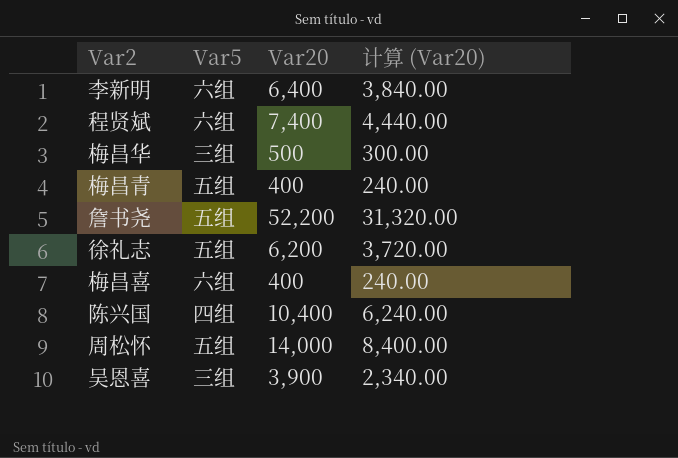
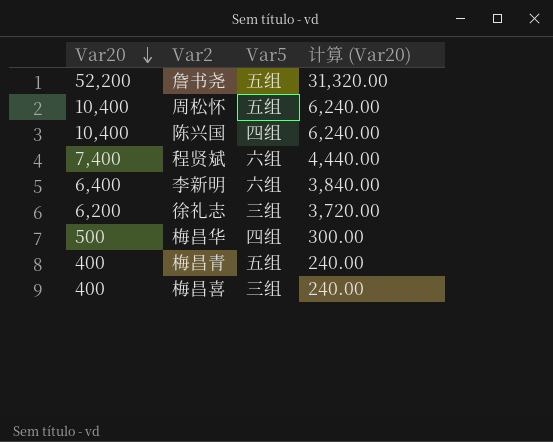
row order: none -> Var20 descending
column Var20 | position: 3 -> 1
row 吴恩喜: 三组 | 3,900 | 2,340.00 -> none
周松怀 | Var20: 14,000 -> 10,400
周松怀 | 计算 (Var20): 8,400.00 -> 6,240.00
徐礼志 | Var5: 五组 -> 三组
梅昌华 | Var5: 三组 -> 四组
梅昌喜 | Var5: 六组 -> 三组

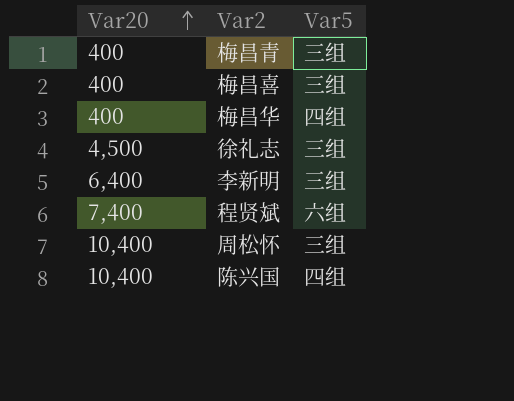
row order: Var20 descending -> Var20 ascending
column 计算 (Var20) | formula: [Var20] * 0.6 -> none
row 詹书尧: 52,200 | 五组 | 31,320.00 -> none
梅昌青 | Var5: 五组 -> 三组
梅昌华 | Var20: 500 -> 400
徐礼志 | Var20: 6,200 -> 4,500
李新明 | Var5: 六组 -> 三组
周松怀 | Var5: 五组 -> 三组

